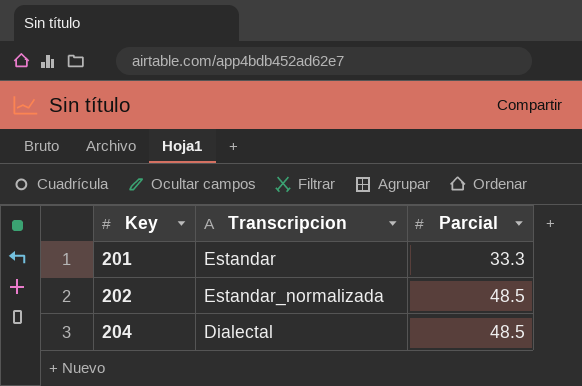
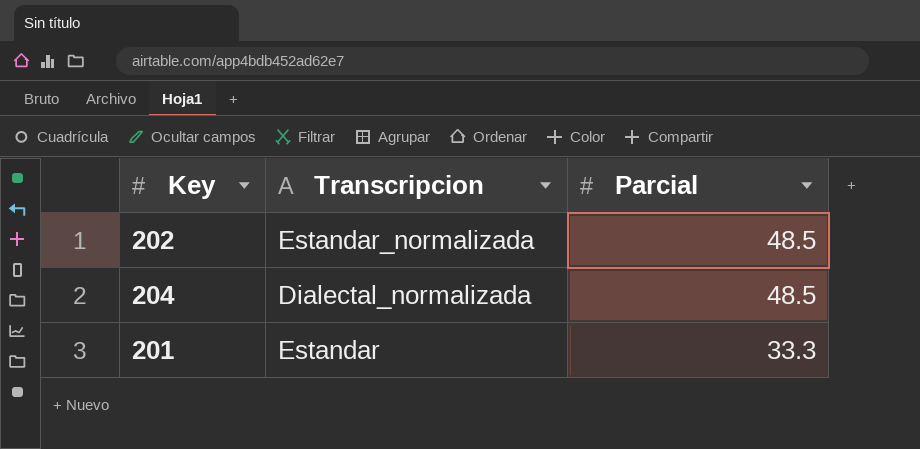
row order: Key ascending -> Parcial descending
204 | Transcripcion: Dialectal -> Dialectal_normalizada

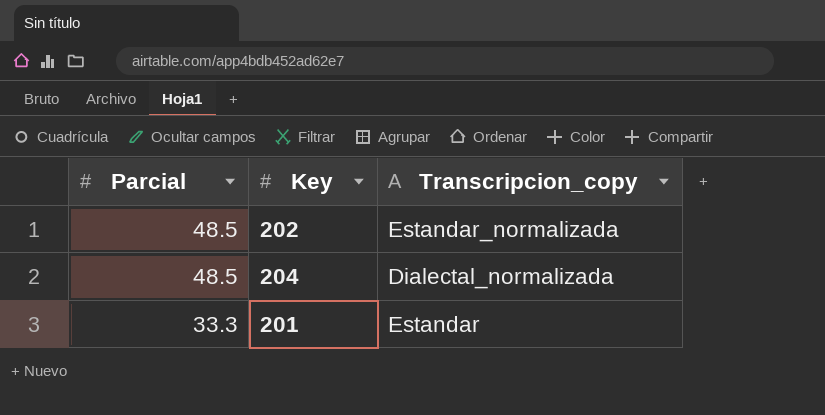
column Parcial | position: 3 -> 1
column name: Transcripcion -> Transcripcion_copy

